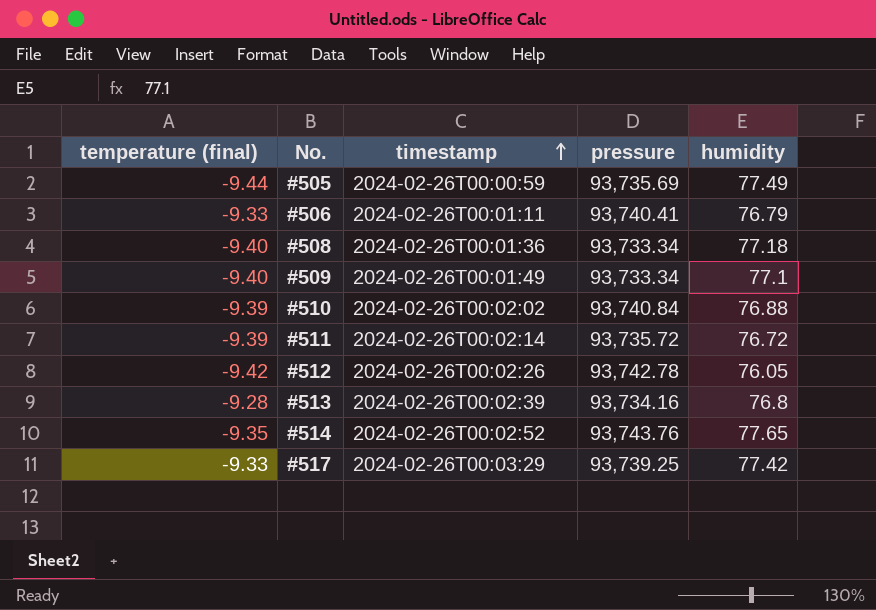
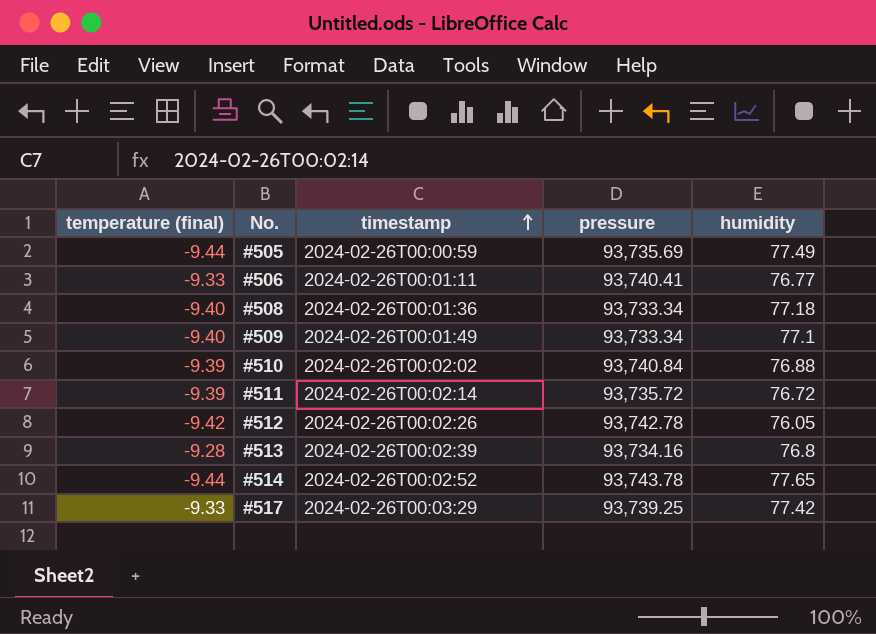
#506 | humidity: 76.79 -> 76.77
#514 | temperature (final): -9.35 -> -9.44
#514 | pressure: 93,743.76 -> 93,743.78

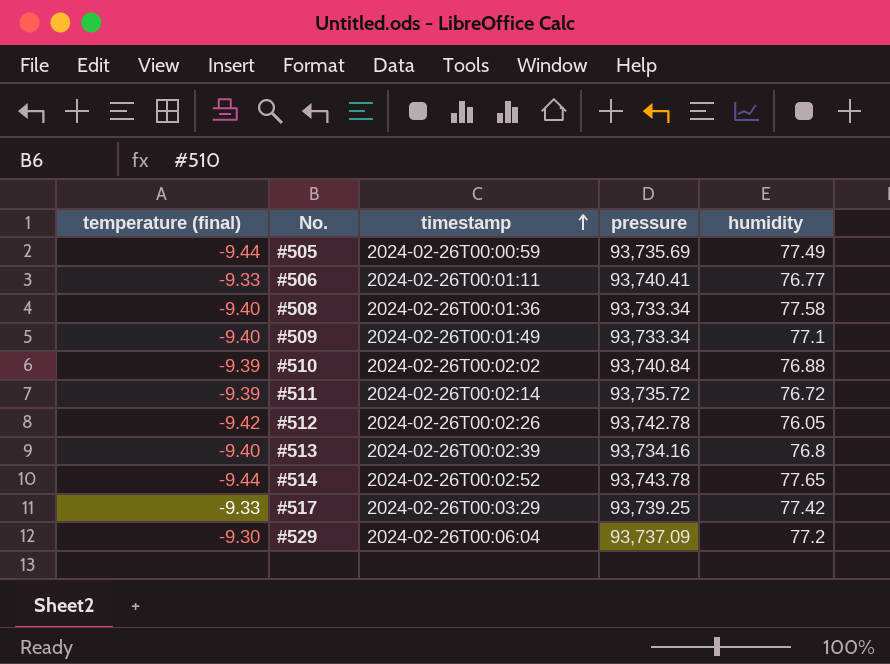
#508 | humidity: 77.18 -> 77.58
#513 | temperature (final): -9.28 -> -9.40
row #529: none -> -9.30 | 2024-02-26T00:06:04 | 93,737.09 | 77.2

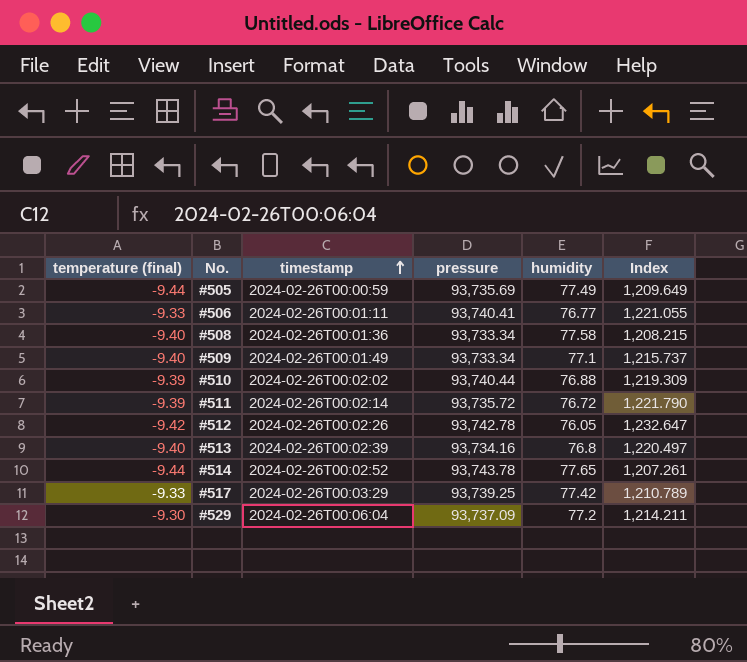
column Index | formula: none -> [pressure] / [humidity]
#510 | pressure: 93,740.84 -> 93,740.44

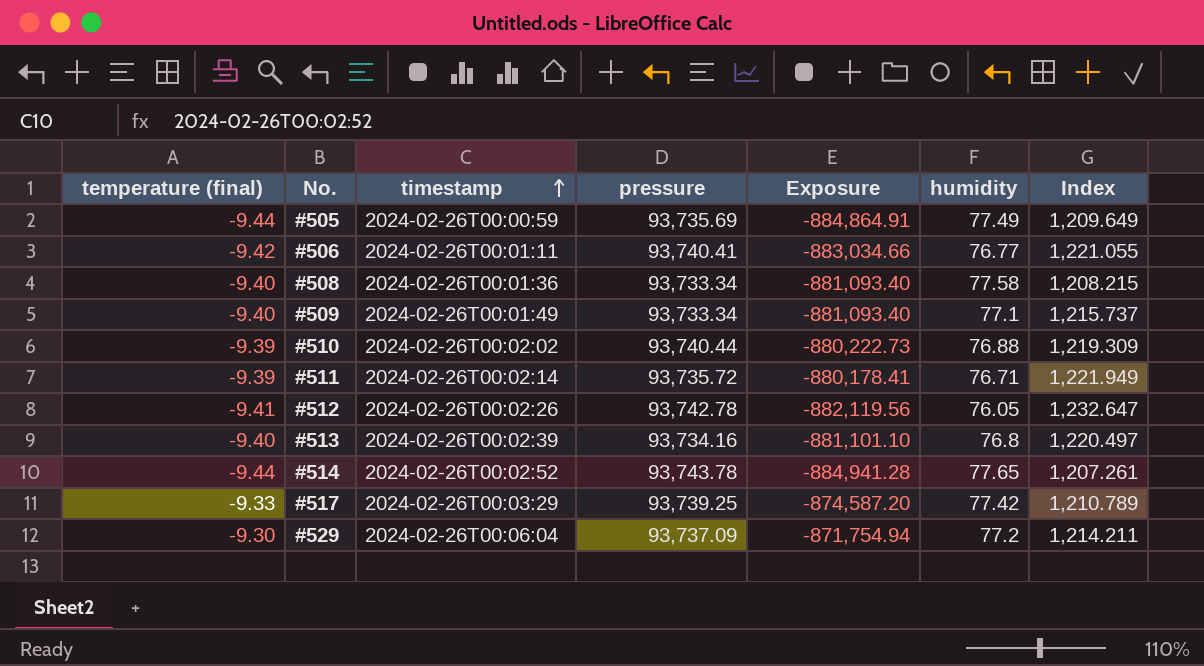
column Exposure | formula: none -> [temperature (final)] * [pressure]
#506 | temperature (final): -9.33 -> -9.42
#511 | humidity: 76.72 -> 76.71
#511 | Index: 1,221.790 -> 1,221.949
#512 | temperature (final): -9.42 -> -9.41

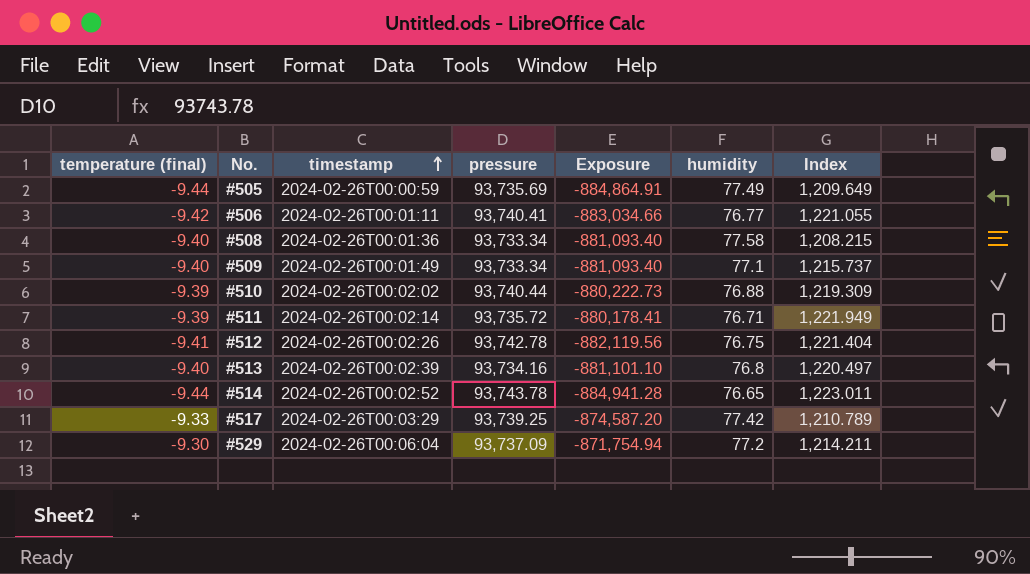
#512 | humidity: 76.05 -> 76.75
#512 | Index: 1,232.647 -> 1,221.404
#514 | humidity: 77.65 -> 76.65
#514 | Index: 1,207.261 -> 1,223.011

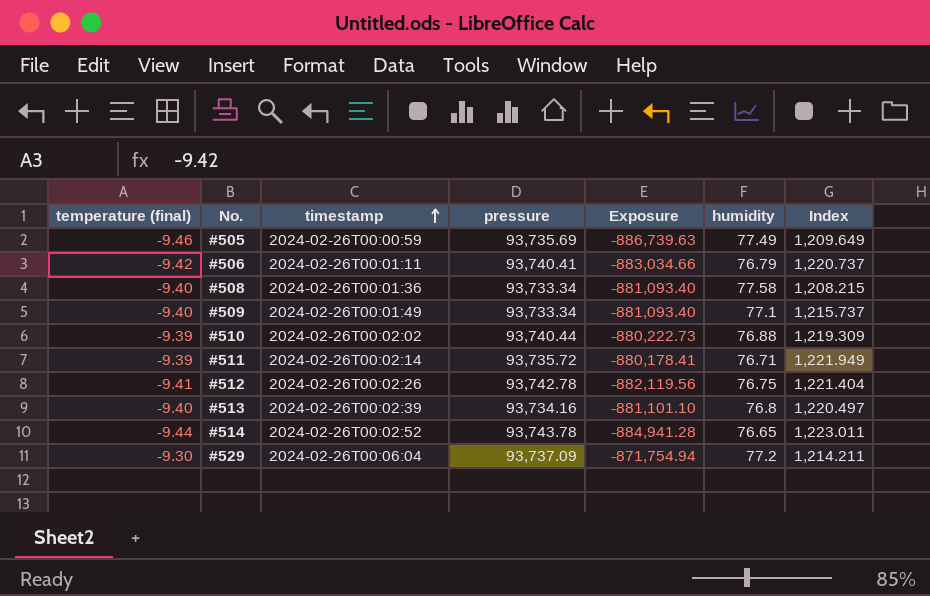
row #517: -9.33 | 2024-02-26T00:03:29 | 93,739.25 | -874,587.20 | 77.42 | 1,210.789 -> none
#505 | temperature (final): -9.44 -> -9.46
#505 | Exposure: -884,864.91 -> -886,739.63
#506 | humidity: 76.77 -> 76.79
#506 | Index: 1,221.055 -> 1,220.737

